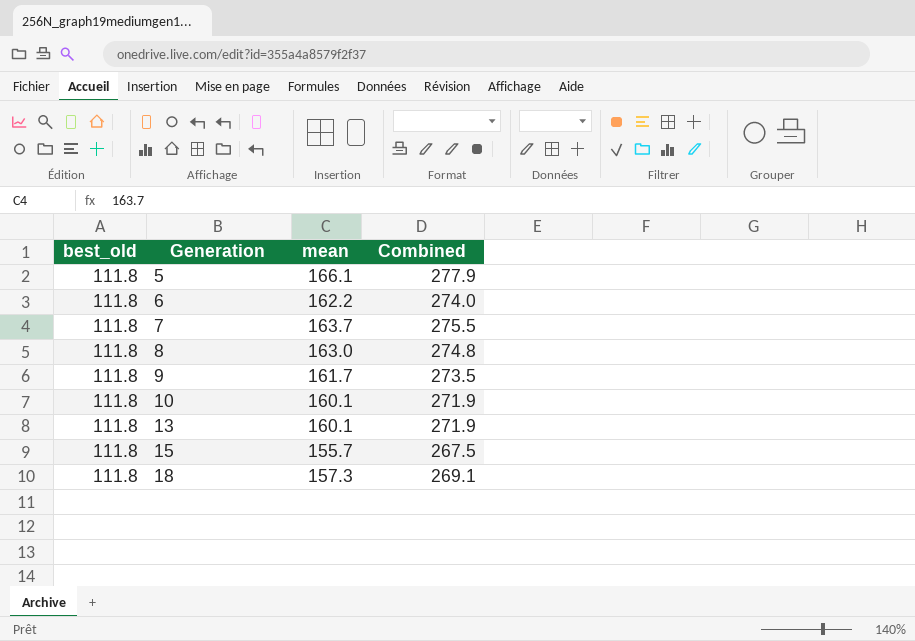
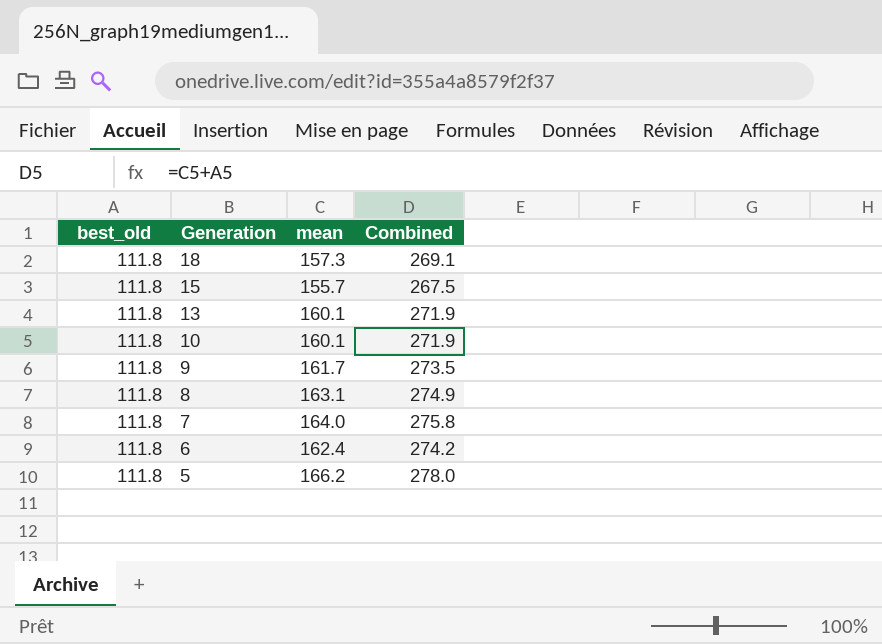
row order: Generation ascending -> Generation descending
8 | mean: 163.0 -> 163.1
8 | Combined: 274.8 -> 274.9
7 | mean: 163.7 -> 164.0
7 | Combined: 275.5 -> 275.8
6 | mean: 162.2 -> 162.4
6 | Combined: 274.0 -> 274.2
5 | mean: 166.1 -> 166.2
5 | Combined: 277.9 -> 278.0

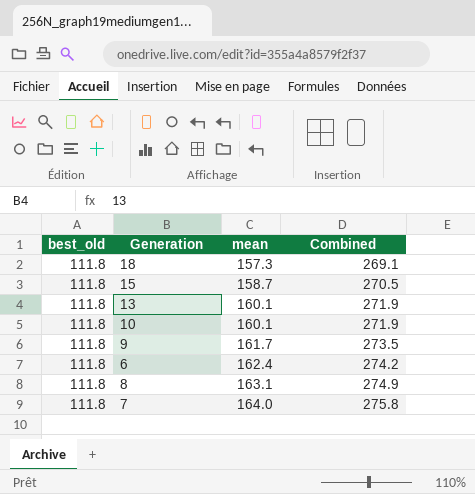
row order: Generation descending -> mean ascending
row 5: 111.8 | 166.2 | 278.0 -> none
15 | mean: 155.7 -> 158.7
15 | Combined: 267.5 -> 270.5

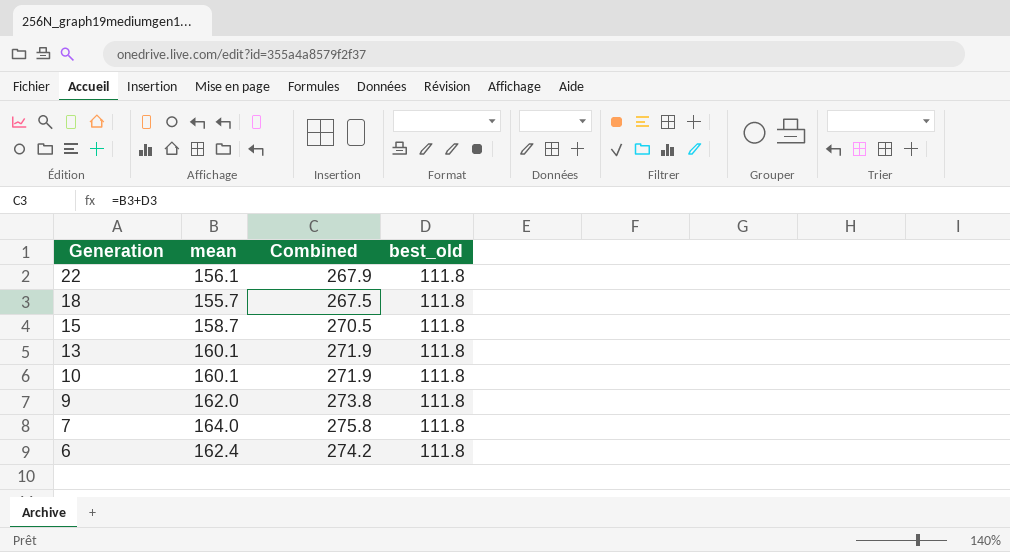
row order: mean ascending -> Generation descending
column best_old | position: 1 -> 4
row 8: 111.8 | 163.1 | 274.9 -> none
row 22: none -> 156.1 | 267.9 | 111.8
18 | mean: 157.3 -> 155.7
18 | Combined: 269.1 -> 267.5
9 | mean: 161.7 -> 162.0
9 | Combined: 273.5 -> 273.8

